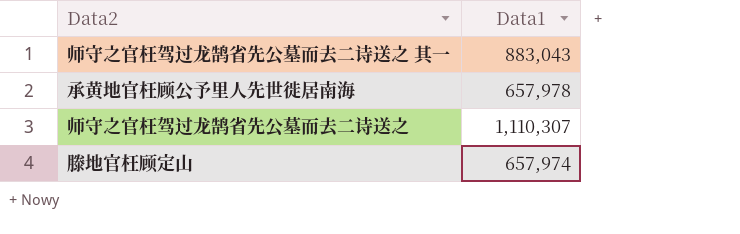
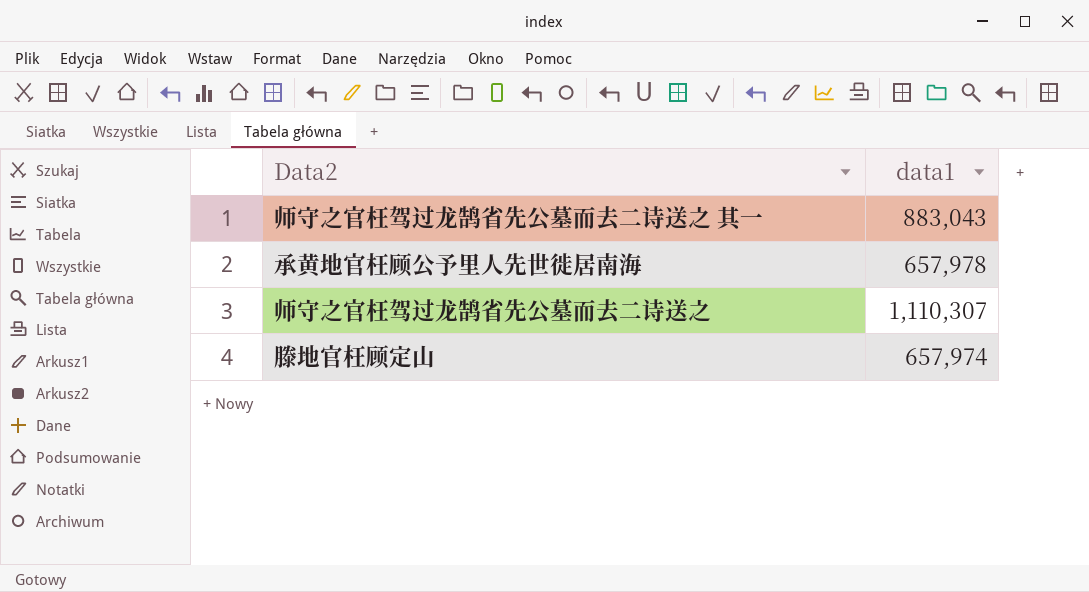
column name: Data1 -> data1

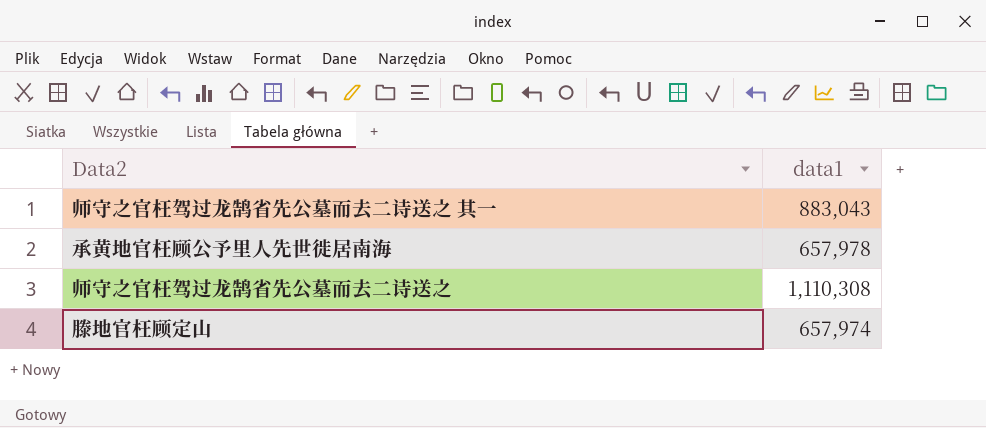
师守之官枉驾过龙鹄省先公墓而去二诗送之 | data1: 1,110,307 -> 1,110,308

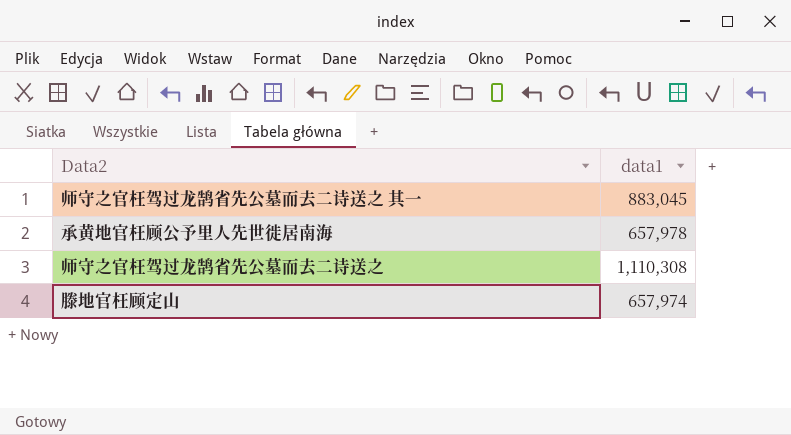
师守之官枉驾过龙鹄省先公墓而去二诗送之 其一 | data1: 883,043 -> 883,045

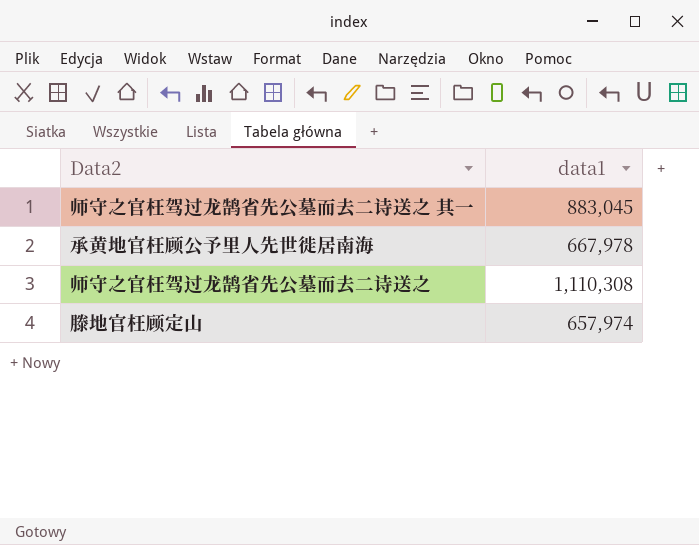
承黄地官枉顾公予里人先世徙居南海 | data1: 657,978 -> 667,978

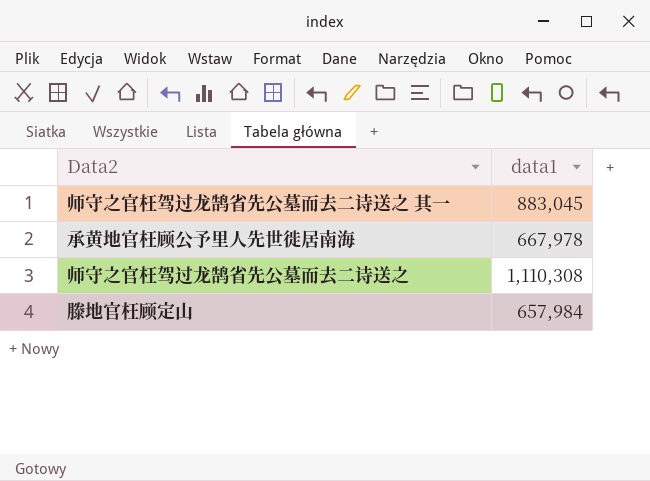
滕地官枉顾定山 | data1: 657,974 -> 657,984

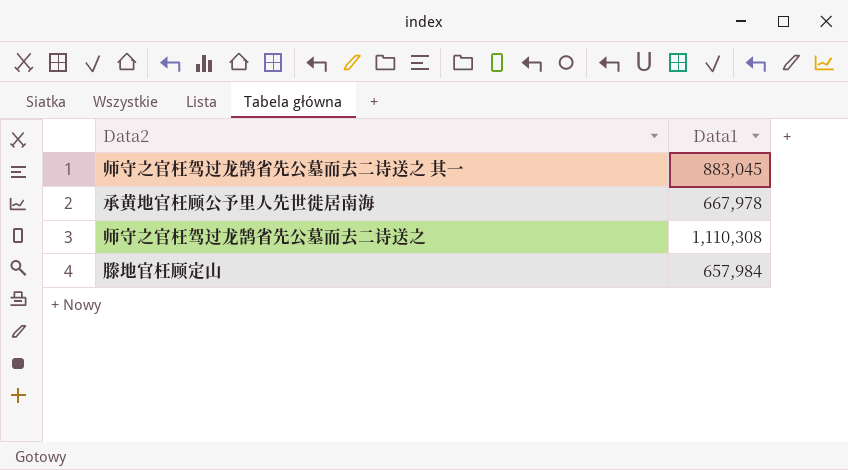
column name: data1 -> Data1

